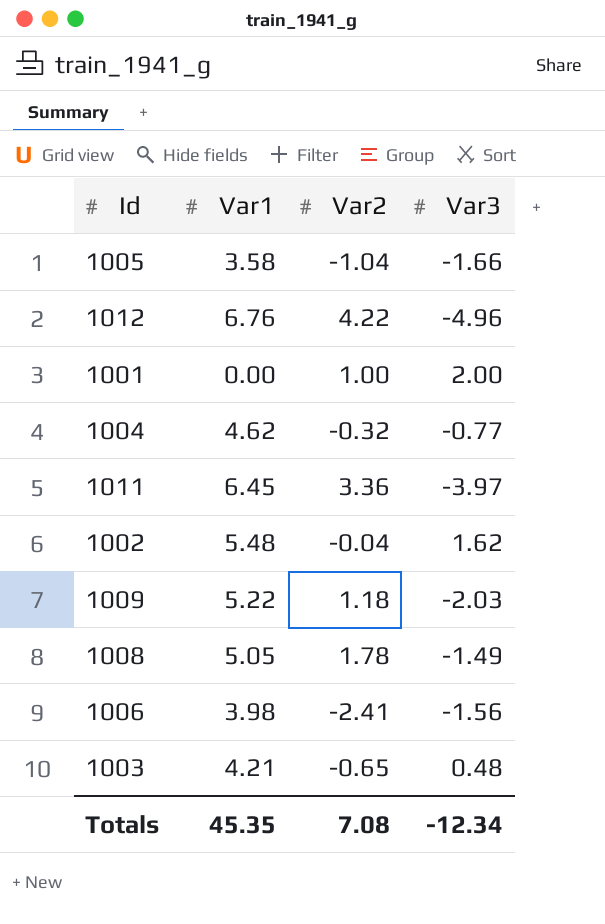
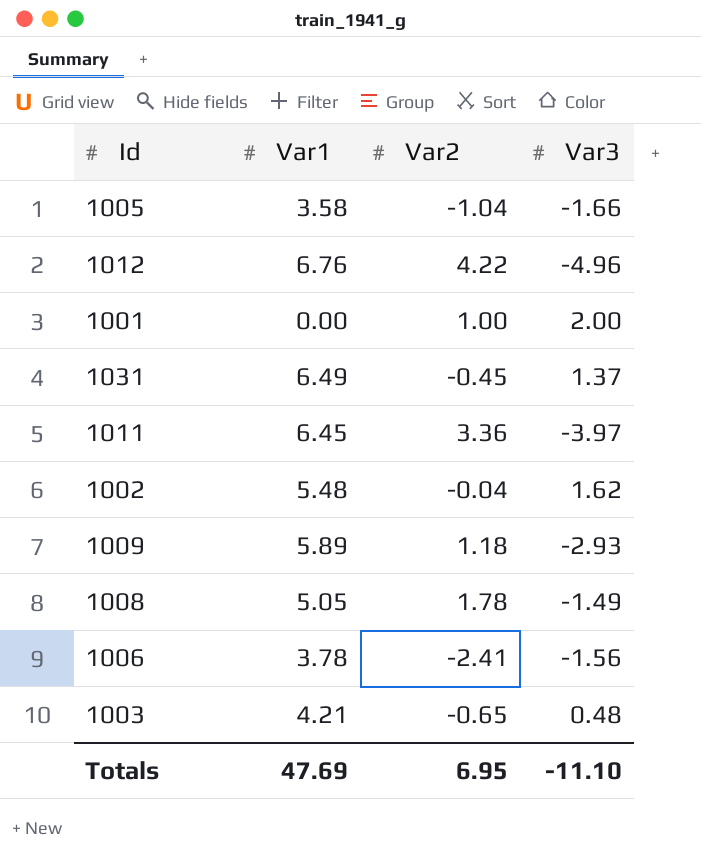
row 1004: 4.62 | -0.32 | -0.77 -> none
row 1031: none -> 6.49 | -0.45 | 1.37
1009 | Var1: 5.22 -> 5.89
1009 | Var3: -2.03 -> -2.93
1006 | Var1: 3.98 -> 3.78
Totals | Var1: 45.35 -> 47.69
Totals | Var2: 7.08 -> 6.95
Totals | Var3: -12.34 -> -11.10

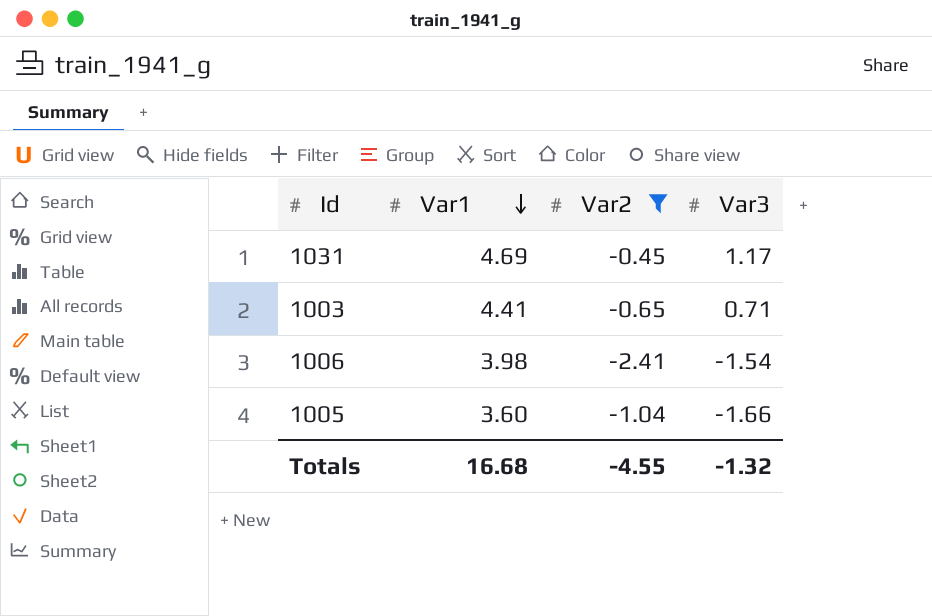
filter: none -> Var2 <= -0.45
row order: none -> Var1 descending
1031 | Var1: 6.49 -> 4.69
1031 | Var3: 1.37 -> 1.17
1003 | Var1: 4.21 -> 4.41
1003 | Var3: 0.48 -> 0.71
1006 | Var1: 3.78 -> 3.98
1006 | Var3: -1.56 -> -1.54
1005 | Var1: 3.58 -> 3.60
Totals | Var1: 47.69 -> 16.68
Totals | Var2: 6.95 -> -4.55
Totals | Var3: -11.10 -> -1.32

